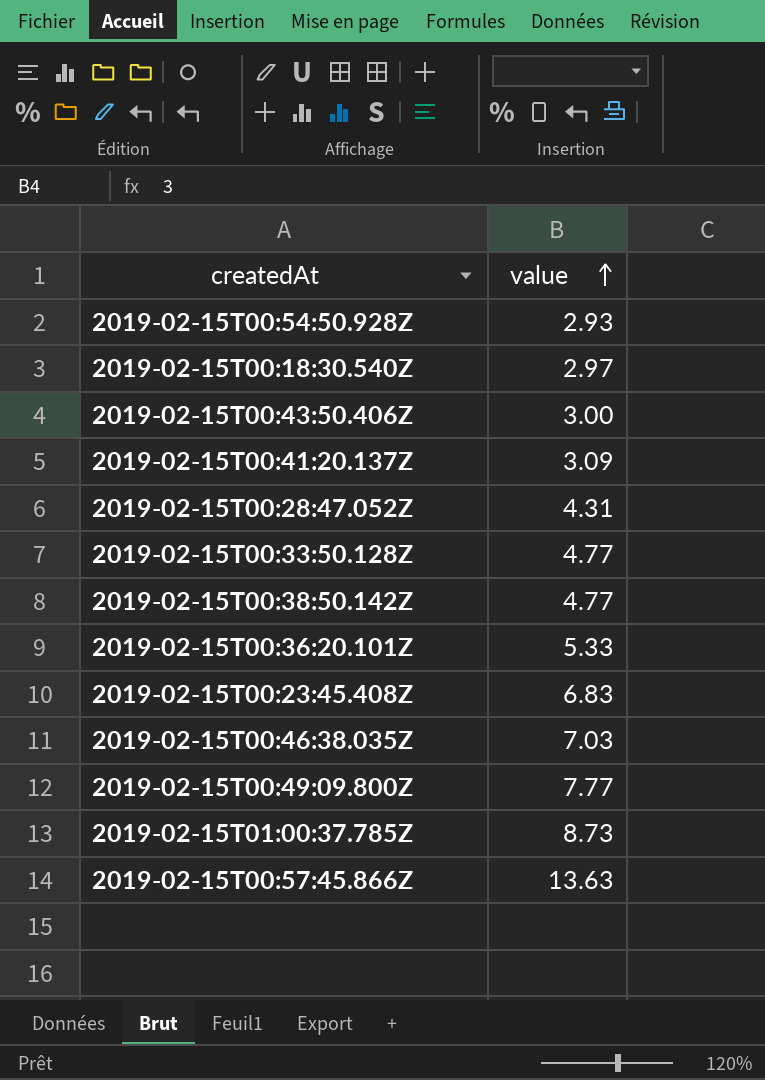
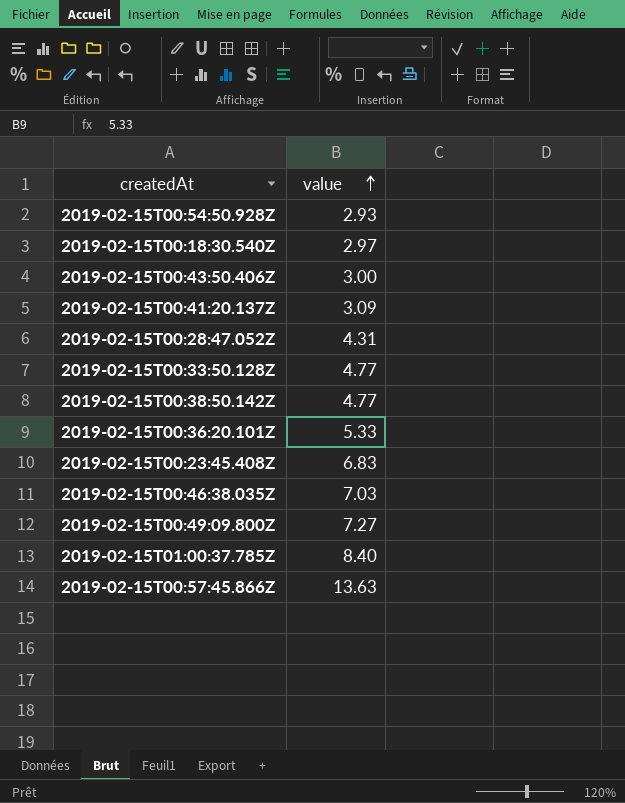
2019-02-15T00:49:09.800Z | value: 7.77 -> 7.27
2019-02-15T01:00:37.785Z | value: 8.73 -> 8.40

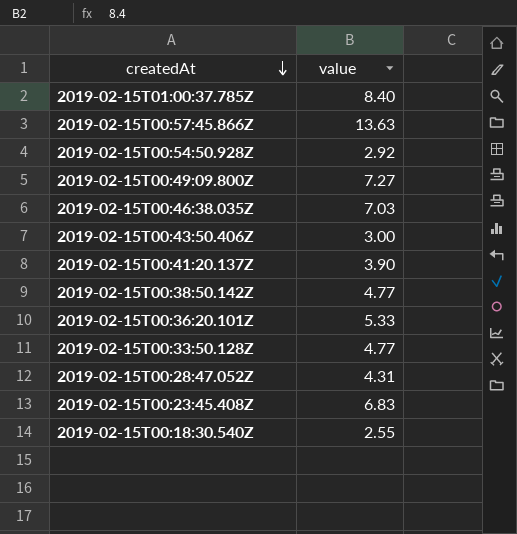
row order: value ascending -> createdAt descending
2019-02-15T00:54:50.928Z | value: 2.93 -> 2.92
2019-02-15T00:41:20.137Z | value: 3.09 -> 3.90
2019-02-15T00:18:30.540Z | value: 2.97 -> 2.55

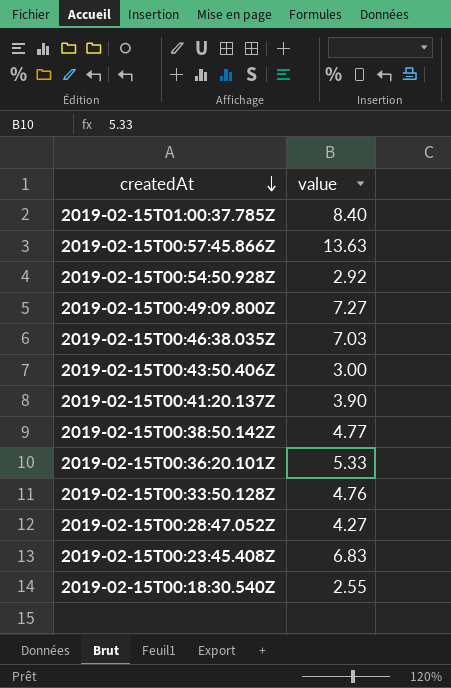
2019-02-15T00:33:50.128Z | value: 4.77 -> 4.76
2019-02-15T00:28:47.052Z | value: 4.31 -> 4.27

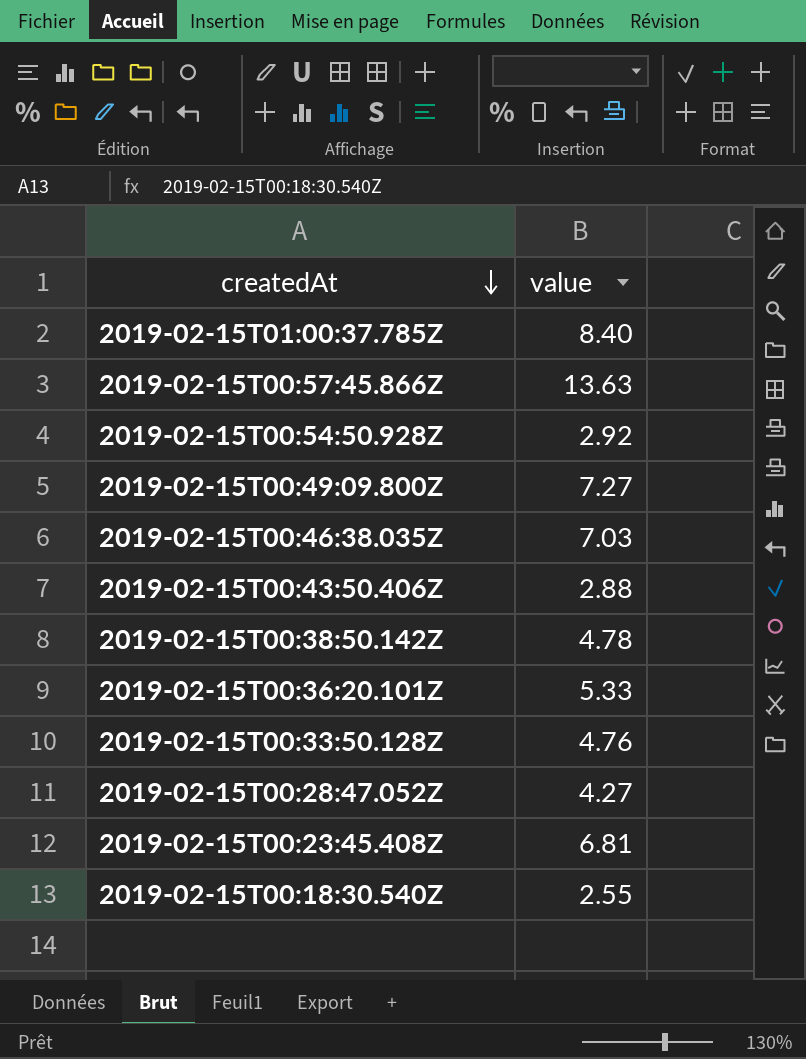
row 2019-02-15T00:41:20.137Z: 3.90 -> none
2019-02-15T00:43:50.406Z | value: 3.00 -> 2.88
2019-02-15T00:38:50.142Z | value: 4.77 -> 4.78
2019-02-15T00:23:45.408Z | value: 6.83 -> 6.81

